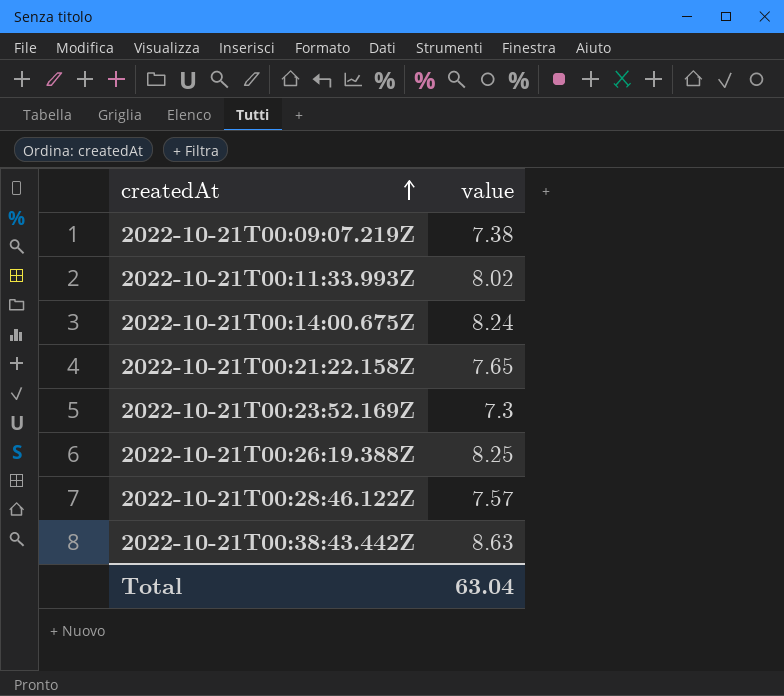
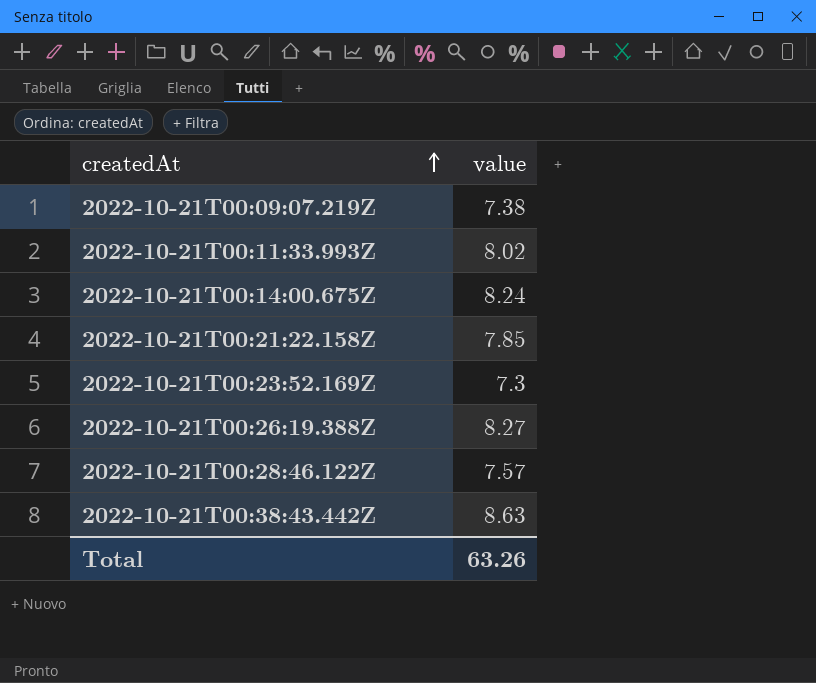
2022-10-21T00:21:22.158Z | value: 7.65 -> 7.85
2022-10-21T00:26:19.388Z | value: 8.25 -> 8.27
Total | value: 63.04 -> 63.26

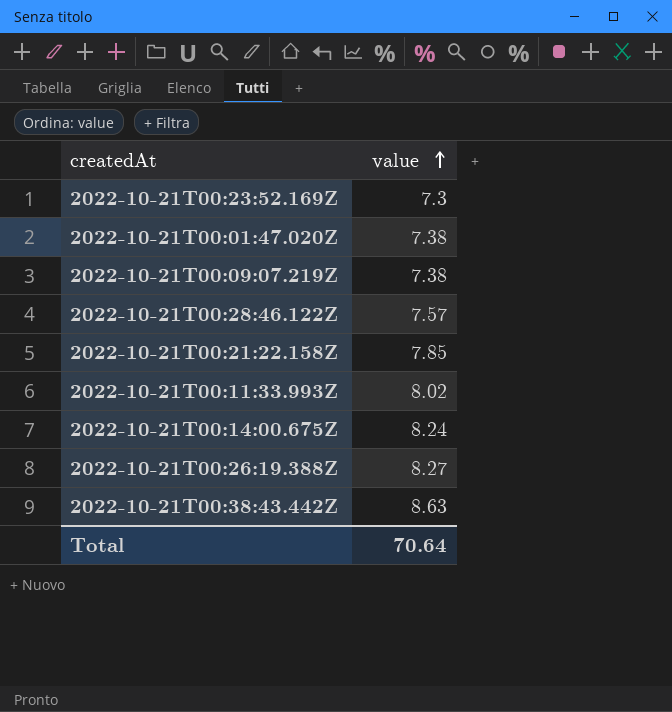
row order: createdAt ascending -> value ascending
row 2022-10-21T00:01:47.020Z: none -> 7.38
Total | value: 63.26 -> 70.64

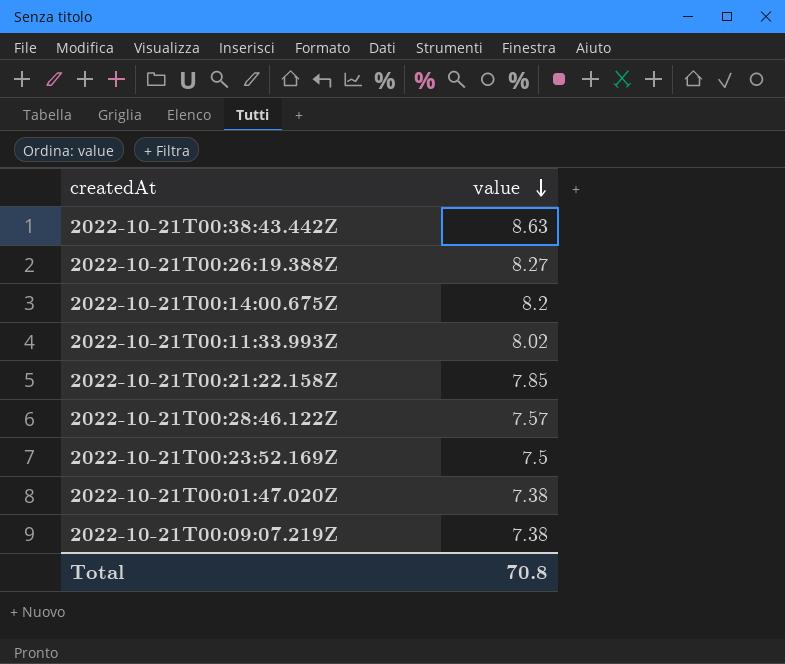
row order: value ascending -> value descending
2022-10-21T00:14:00.675Z | value: 8.24 -> 8.2
2022-10-21T00:23:52.169Z | value: 7.3 -> 7.5
Total | value: 70.64 -> 70.8

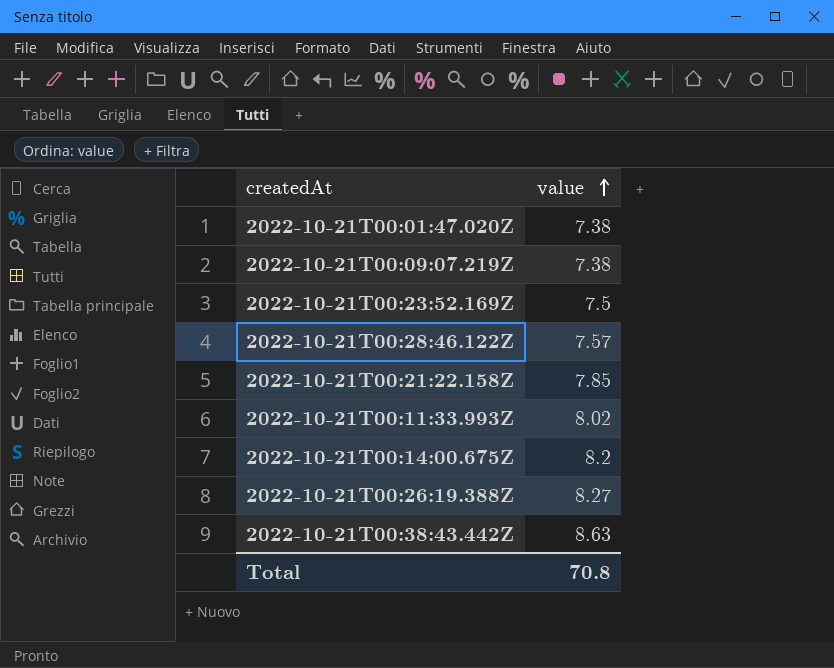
row order: value descending -> value ascending

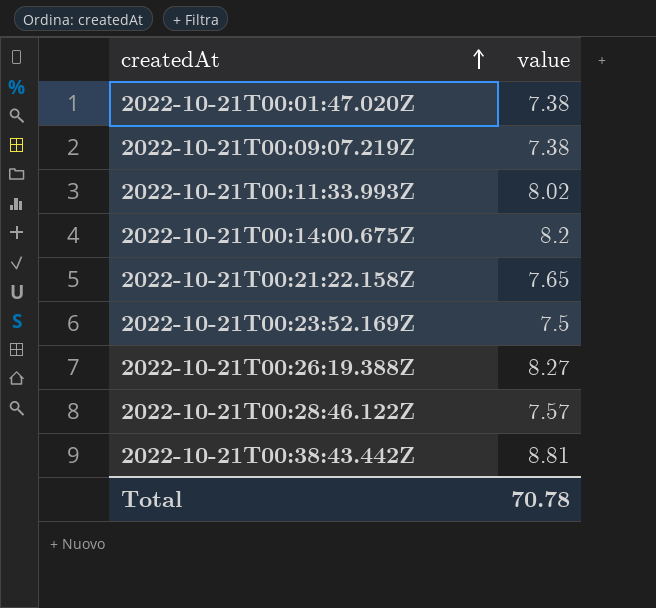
row order: value ascending -> createdAt ascending
2022-10-21T00:21:22.158Z | value: 7.85 -> 7.65
2022-10-21T00:38:43.442Z | value: 8.63 -> 8.81
Total | value: 70.8 -> 70.78

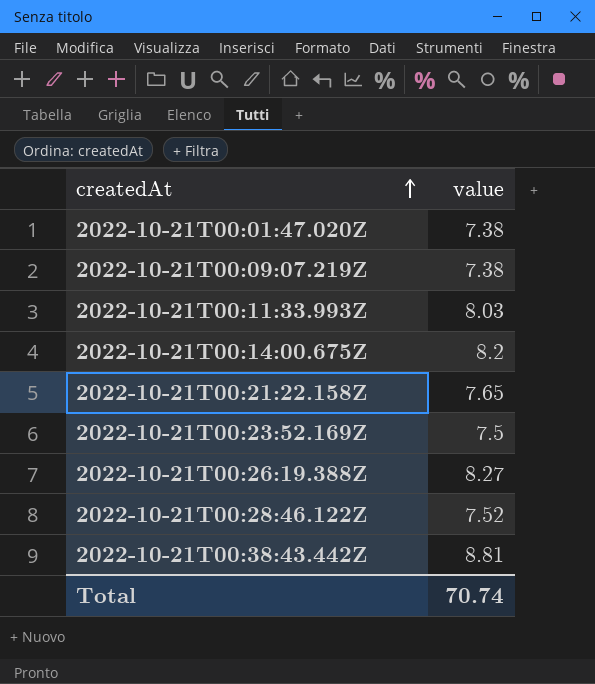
2022-10-21T00:11:33.993Z | value: 8.02 -> 8.03
2022-10-21T00:28:46.122Z | value: 7.57 -> 7.52
Total | value: 70.78 -> 70.74

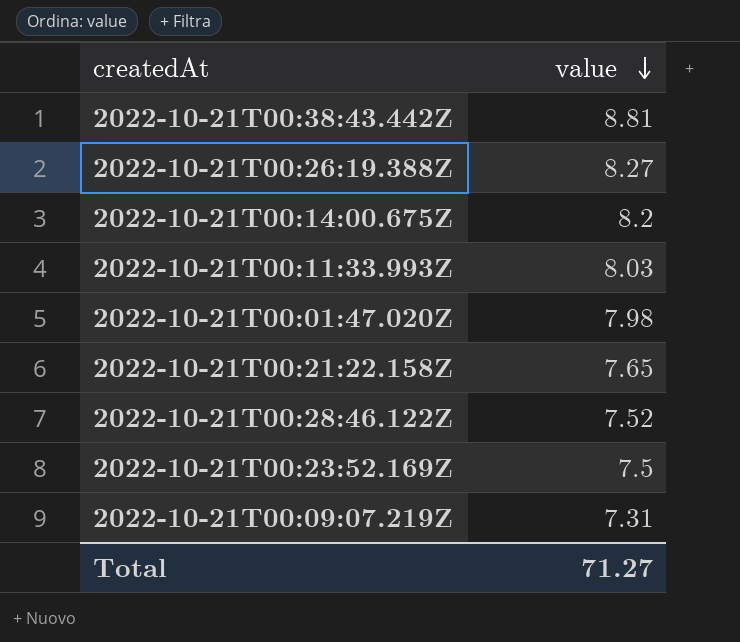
row order: createdAt ascending -> value descending
2022-10-21T00:01:47.020Z | value: 7.38 -> 7.98
2022-10-21T00:09:07.219Z | value: 7.38 -> 7.31
Total | value: 70.74 -> 71.27

